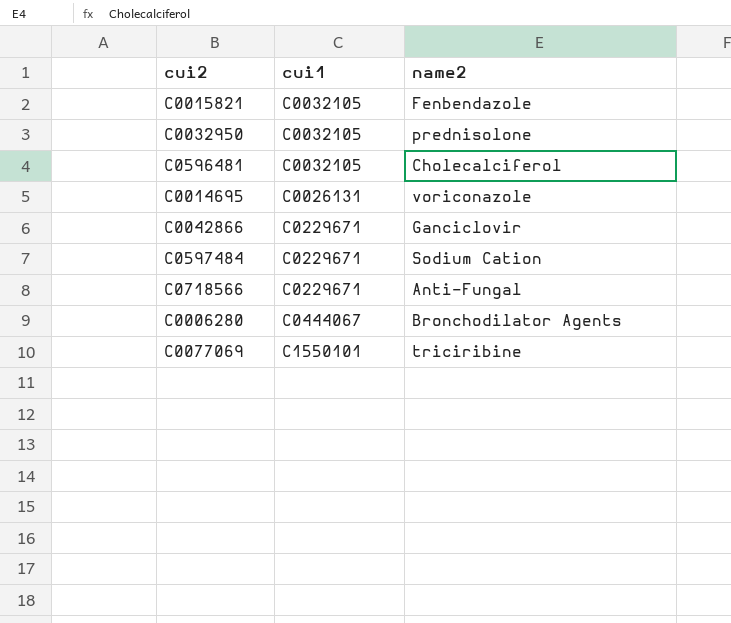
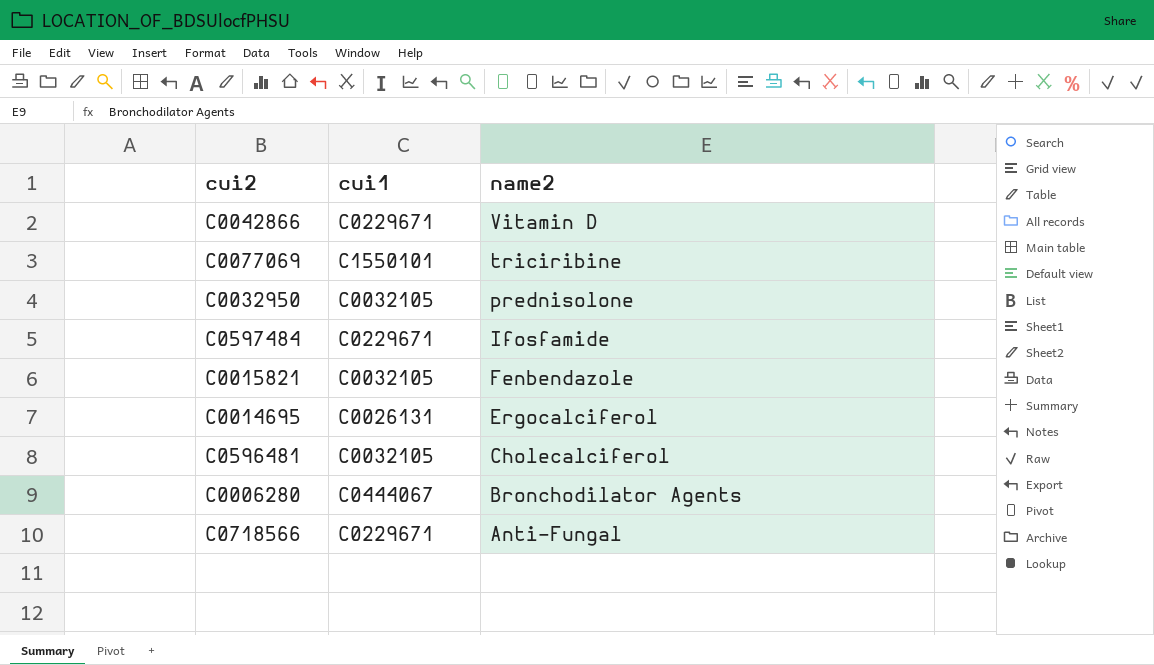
row order: none -> name2 descending
C0042866 | name2: Ganciclovir -> Vitamin D
C0597484 | name2: Sodium Cation -> Ifosfamide
C0014695 | name2: voriconazole -> Ergocalciferol

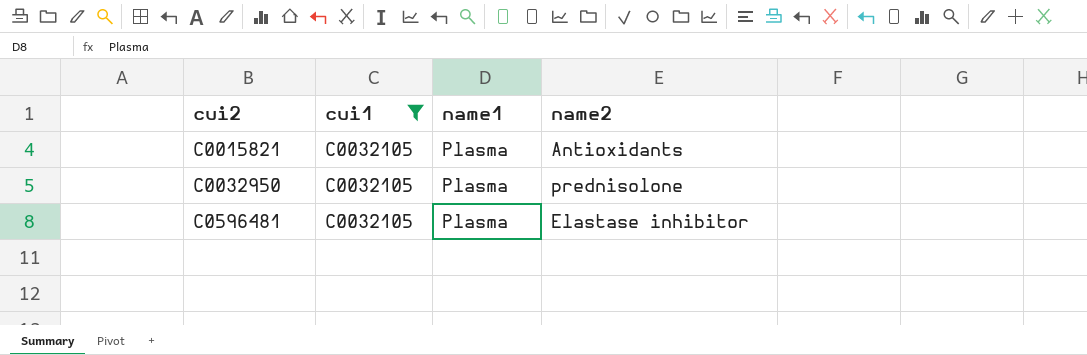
filter: none -> cui1 = C0032105
row order: name2 descending -> cui2 ascending
column name1 | position: none -> 3
C0015821 | name2: Fenbendazole -> Antioxidants
C0596481 | name2: Cholecalciferol -> Elastase inhibitor

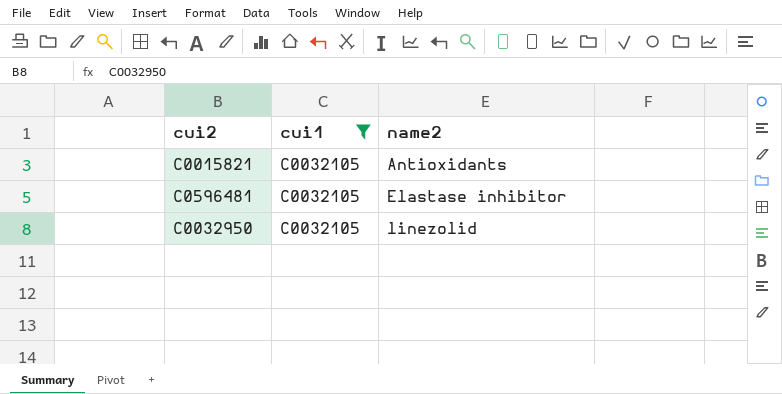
row order: cui2 ascending -> name2 ascending
column name1 | position: 3 -> none
C0032950 | name2: prednisolone -> linezolid

